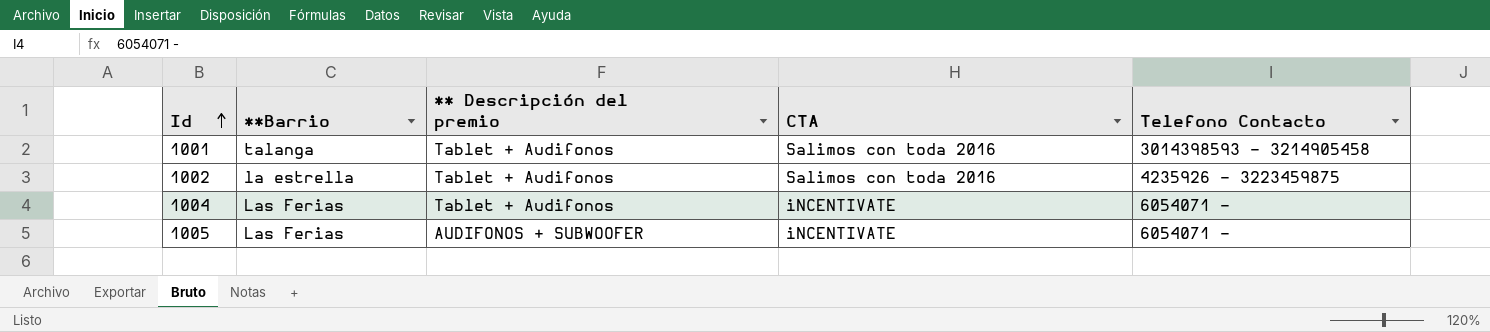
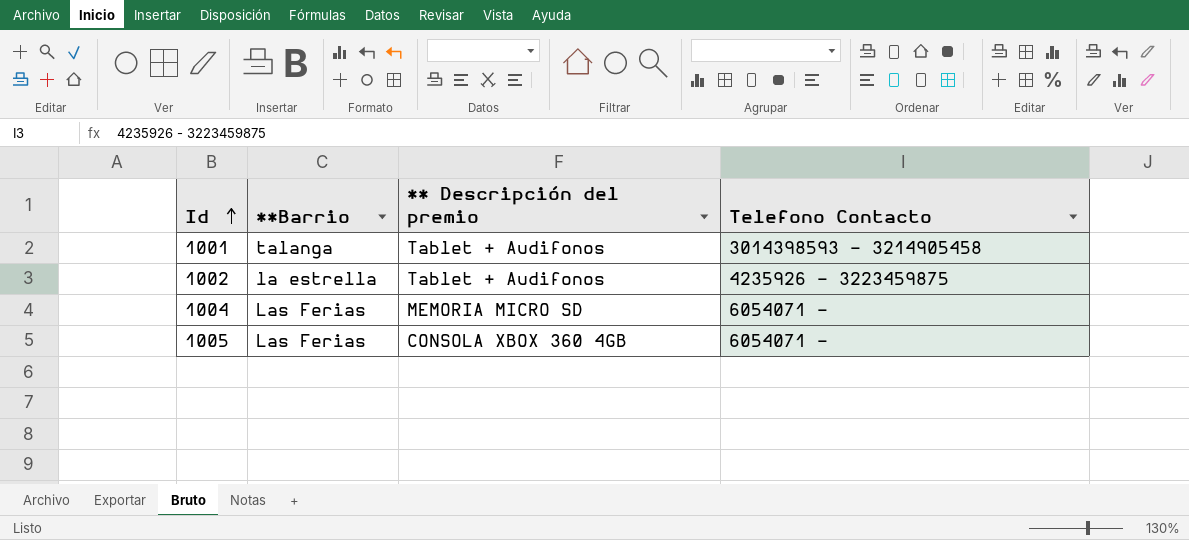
column CTA | position: 4 -> none
1004 | ** Descripción del premio: Tablet + Audifonos -> MEMORIA MICRO SD
1005 | ** Descripción del premio: AUDIFONOS + SUBWOOFER -> CONSOLA XBOX 360 4GB

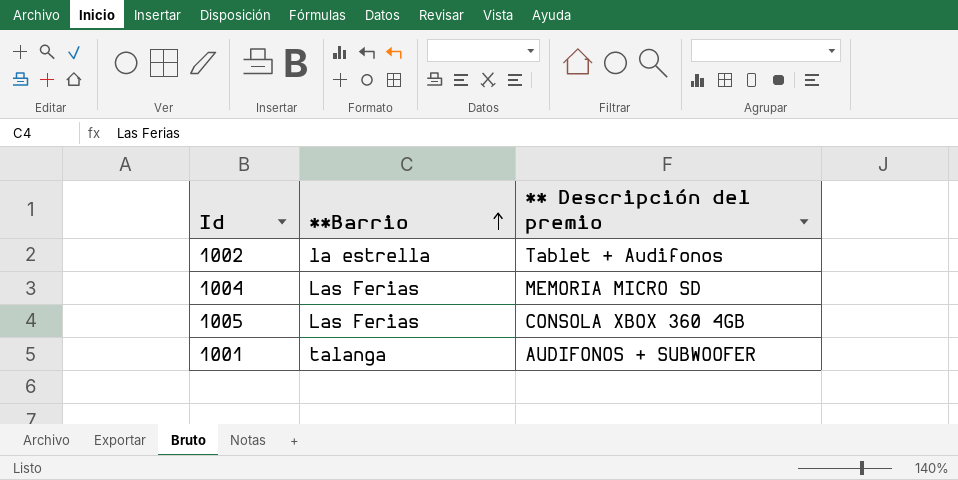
row order: Id ascending -> **Barrio ascending
column Telefono Contacto | position: 4 -> none
1001 | ** Descripción del premio: Tablet + Audifonos -> AUDIFONOS + SUBWOOFER

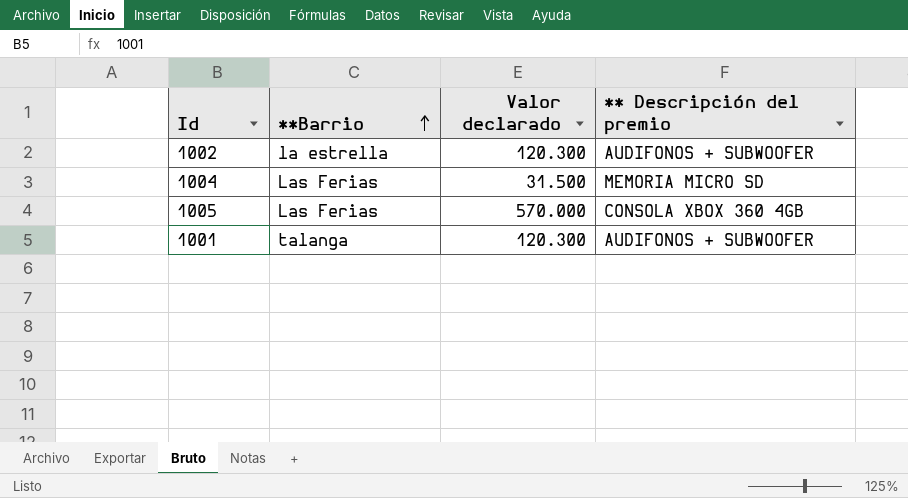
column Valor declarado | position: none -> 3
1002 | ** Descripción del premio: Tablet + Audifonos -> AUDIFONOS + SUBWOOFER

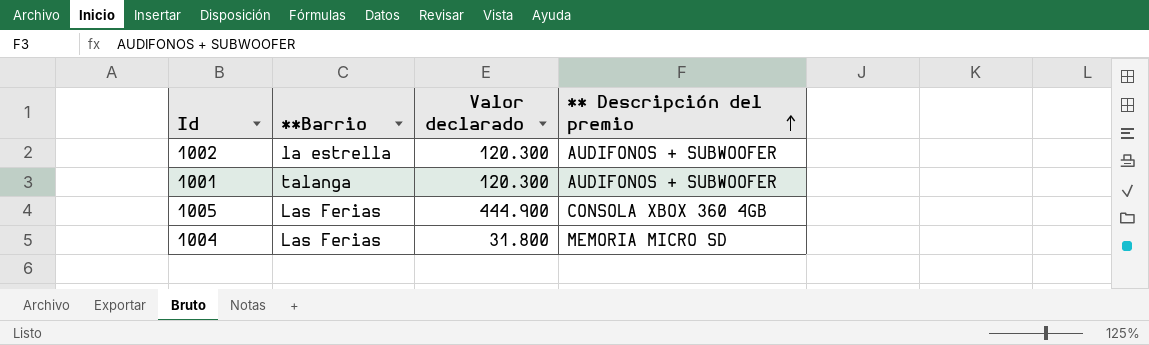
row order: **Barrio ascending -> ** Descripción del premio ascending
1005 | Valor declarado: 570.000 -> 444.900
1004 | Valor declarado: 31.500 -> 31.800

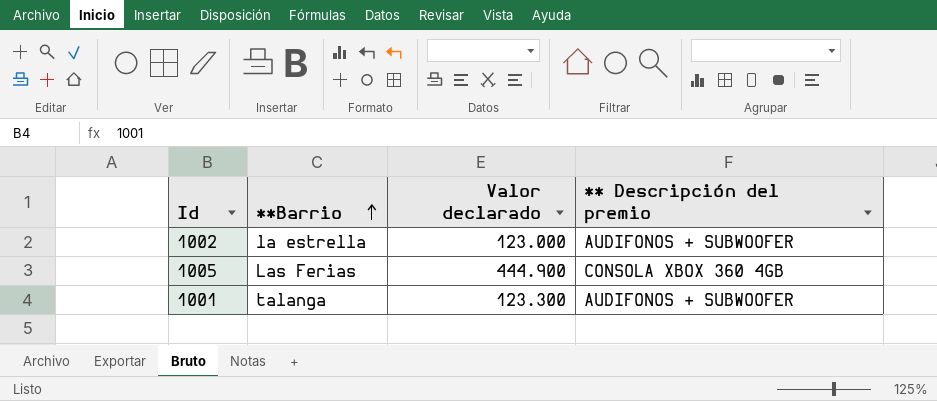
row order: ** Descripción del premio ascending -> **Barrio ascending
row 1004: Las Ferias | 31.800 | MEMORIA MICRO SD -> none
1002 | Valor declarado: 120.300 -> 123.000
1001 | Valor declarado: 120.300 -> 123.300

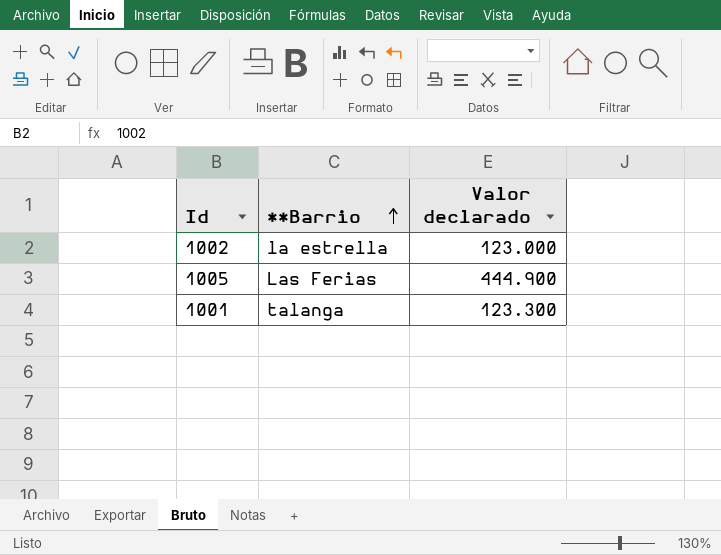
column ** Descripción del premio | position: 4 -> none

